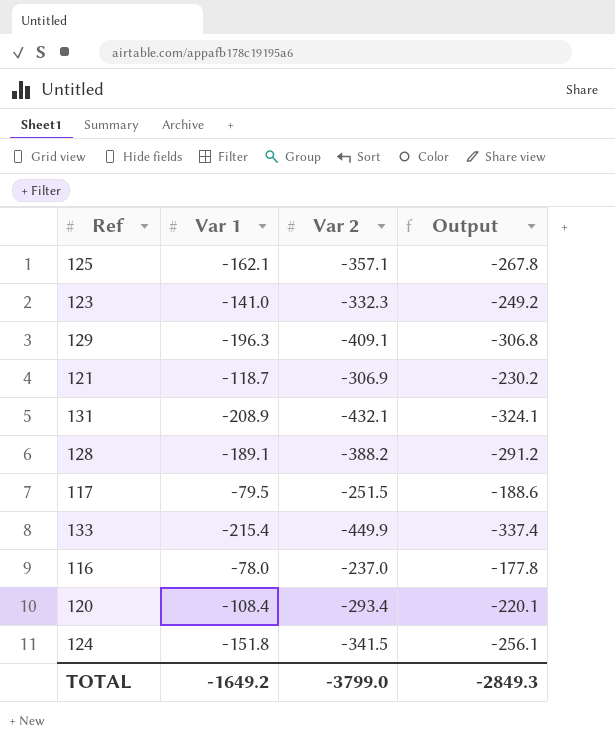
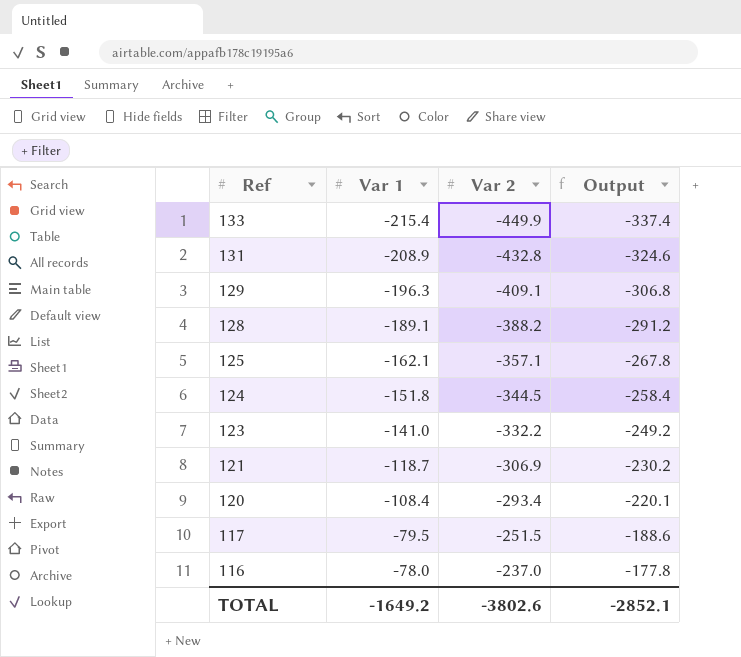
row order: none -> Ref descending
131 | Var 2: -432.1 -> -432.8
131 | Output: -324.1 -> -324.6
124 | Var 2: -341.5 -> -344.5
124 | Output: -256.1 -> -258.4
123 | Var 2: -332.3 -> -332.2
TOTAL | Var 2: -3799.0 -> -3802.6
TOTAL | Output: -2849.3 -> -2852.1

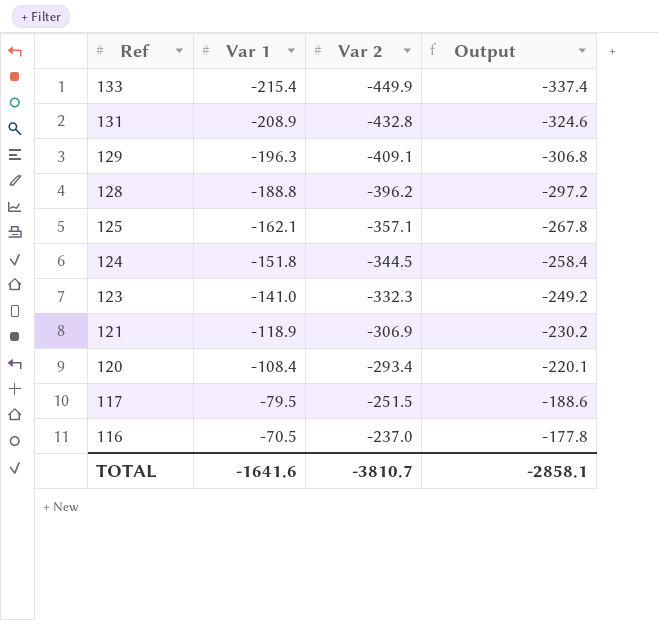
128 | Var 1: -189.1 -> -188.8
128 | Var 2: -388.2 -> -396.2
128 | Output: -291.2 -> -297.2
123 | Var 2: -332.2 -> -332.3
121 | Var 1: -118.7 -> -118.9
116 | Var 1: -78.0 -> -70.5
TOTAL | Var 1: -1649.2 -> -1641.6
TOTAL | Var 2: -3802.6 -> -3810.7
TOTAL | Output: -2852.1 -> -2858.1

